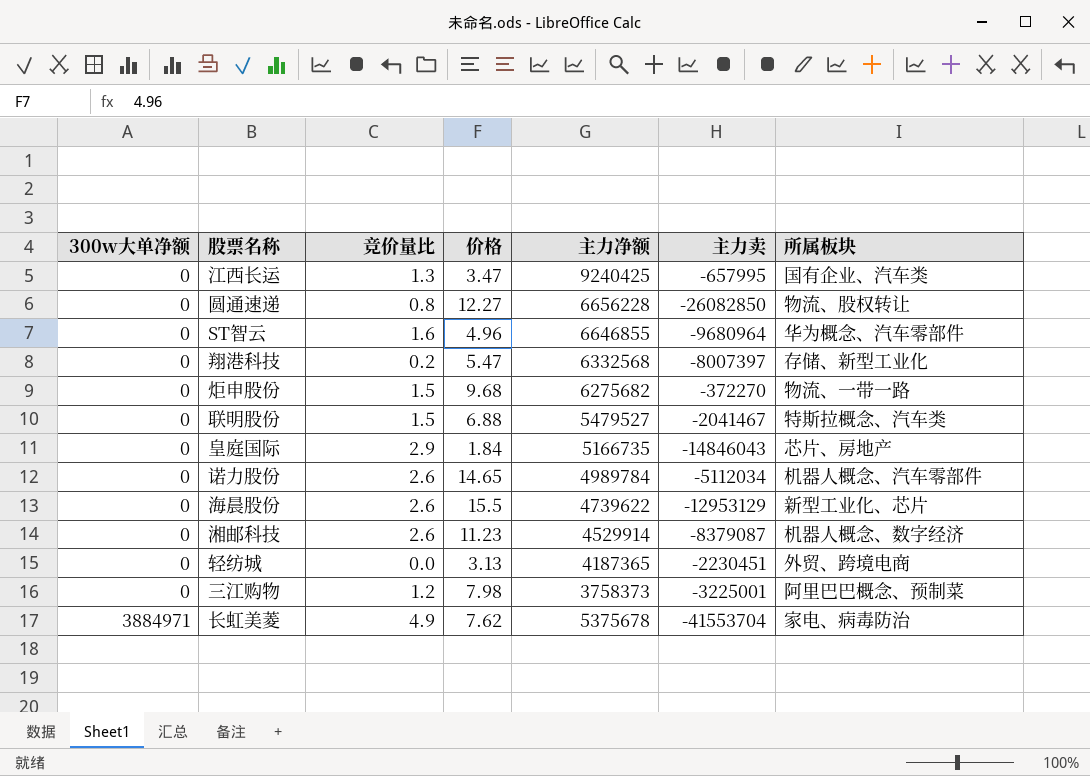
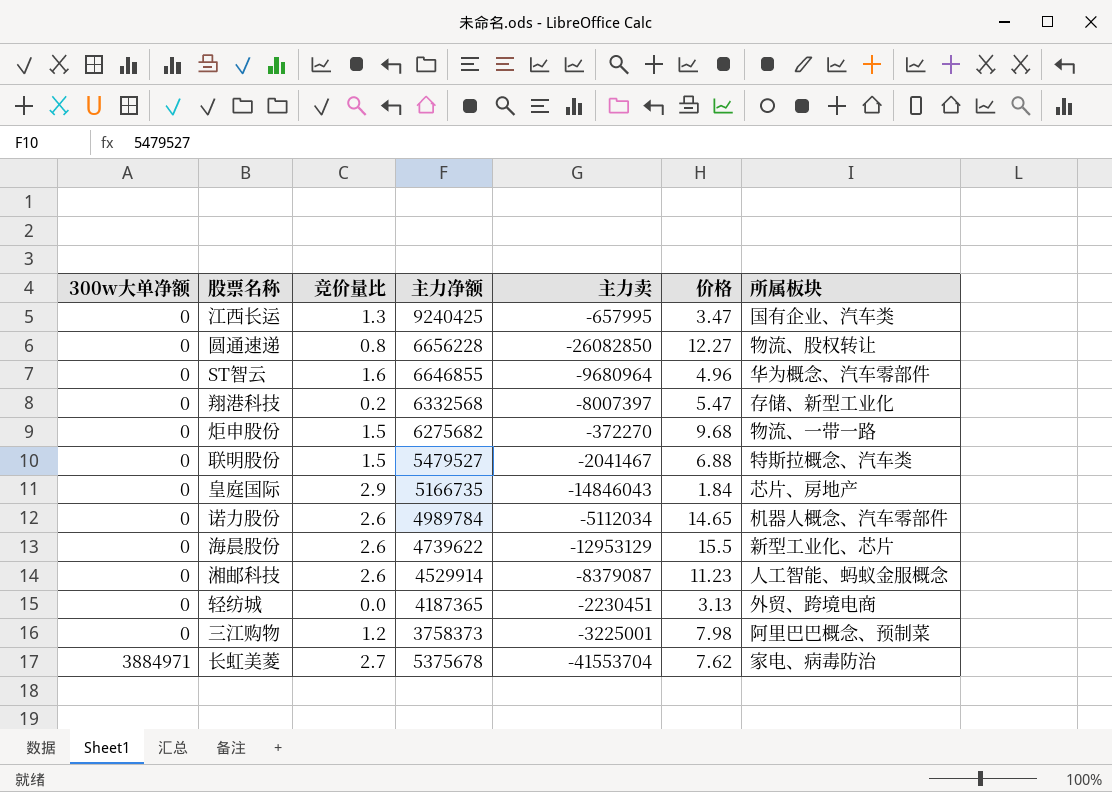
column 价格 | position: 4 -> 6
湘邮科技 | 所属板块: 机器人概念、数字经济 -> 人工智能、蚂蚁金服概念
长虹美菱 | 竞价量比: 4.9 -> 2.7

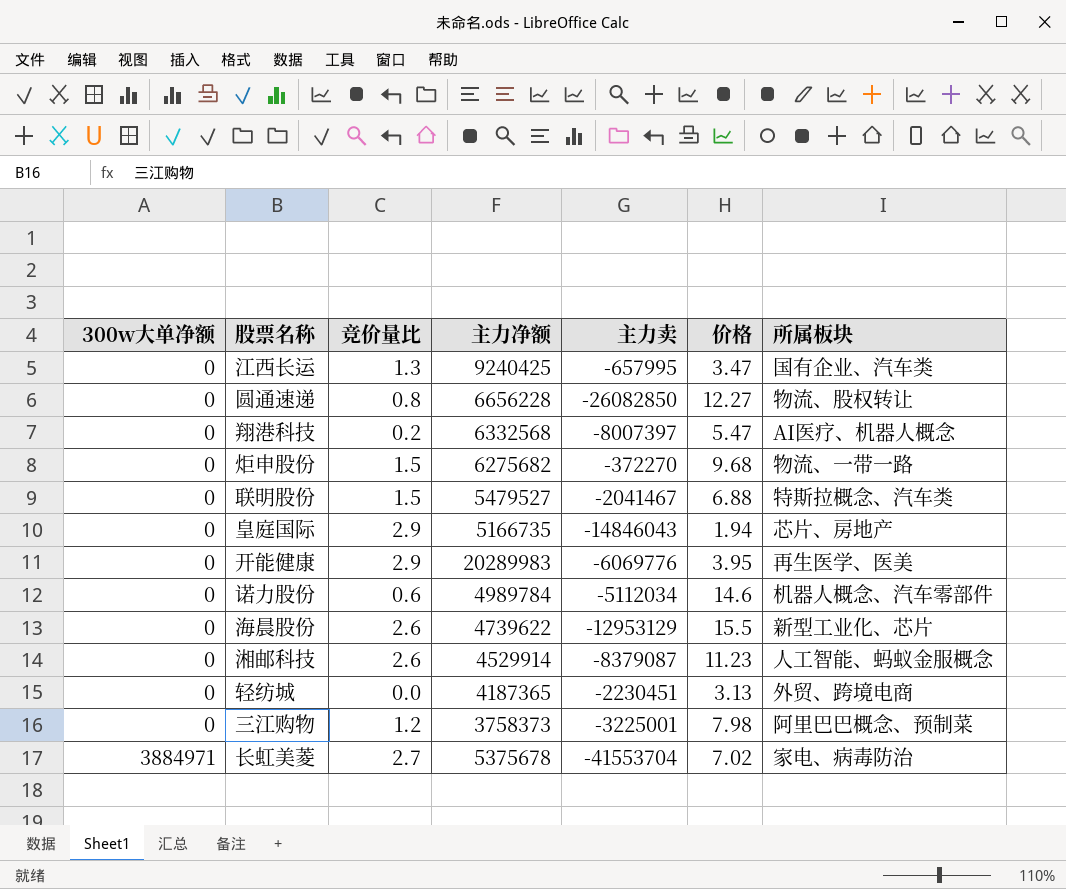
row ST智云: 0 | 1.6 | 6646855 | -9680964 | 4.96 | 华为概念、汽车零部件 -> none
翔港科技 | 所属板块: 存储、新型工业化 -> AI医疗、机器人概念
皇庭国际 | 价格: 1.84 -> 1.94
row 开能健康: none -> 0 | 2.9 | 20289983 | -6069776 | 3.95 | 再生医学、医美
诺力股份 | 竞价量比: 2.6 -> 0.6
诺力股份 | 价格: 14.65 -> 14.6
长虹美菱 | 价格: 7.62 -> 7.02

